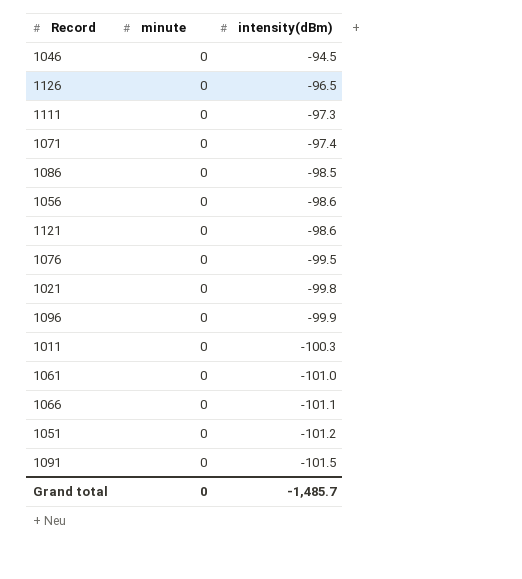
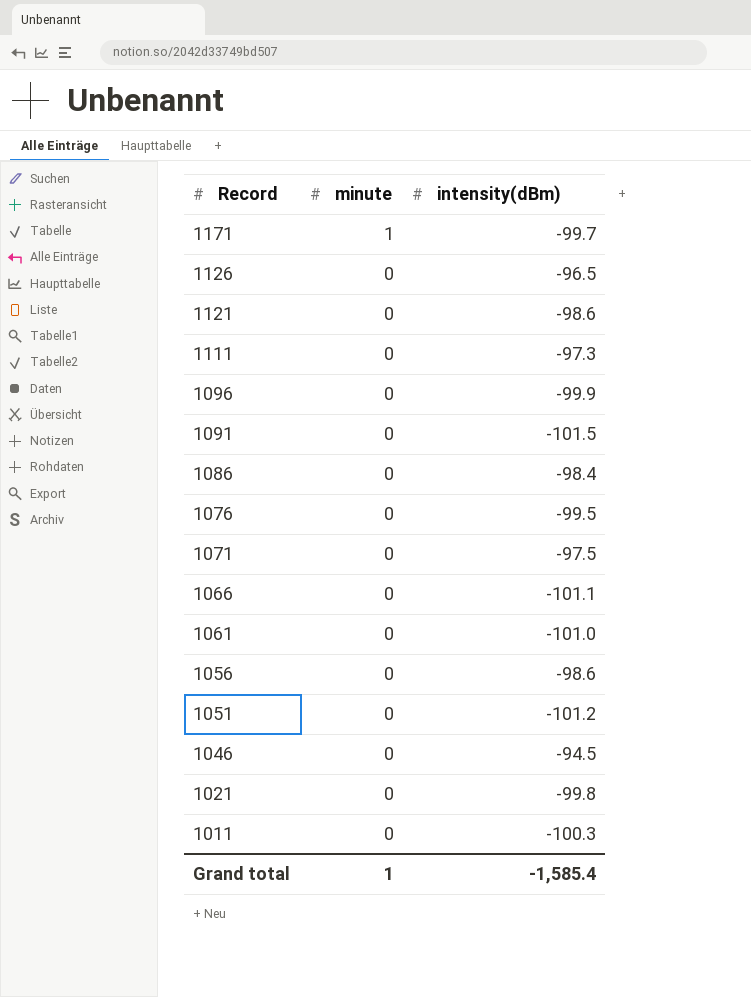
row order: intensity(dBm) descending -> Record descending
row 1171: none -> 1 | -99.7
1086 | intensity(dBm): -98.5 -> -98.4
1071 | intensity(dBm): -97.4 -> -97.5
Grand total | minute: 0 -> 1
Grand total | intensity(dBm): -1,485.7 -> -1,585.4

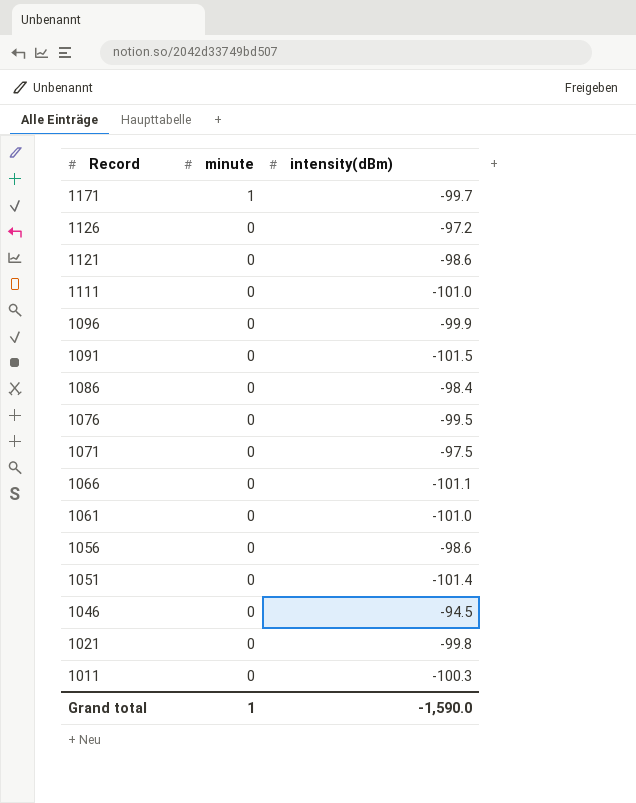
1126 | intensity(dBm): -96.5 -> -97.2
1111 | intensity(dBm): -97.3 -> -101.0
1051 | intensity(dBm): -101.2 -> -101.4
Grand total | intensity(dBm): -1,585.4 -> -1,590.0

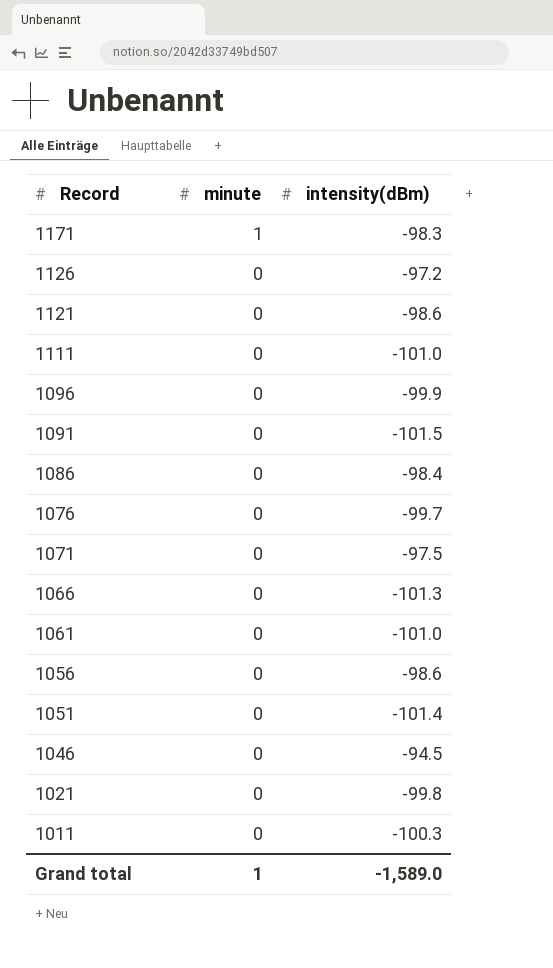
1171 | intensity(dBm): -99.7 -> -98.3
1076 | intensity(dBm): -99.5 -> -99.7
1066 | intensity(dBm): -101.1 -> -101.3
Grand total | intensity(dBm): -1,590.0 -> -1,589.0

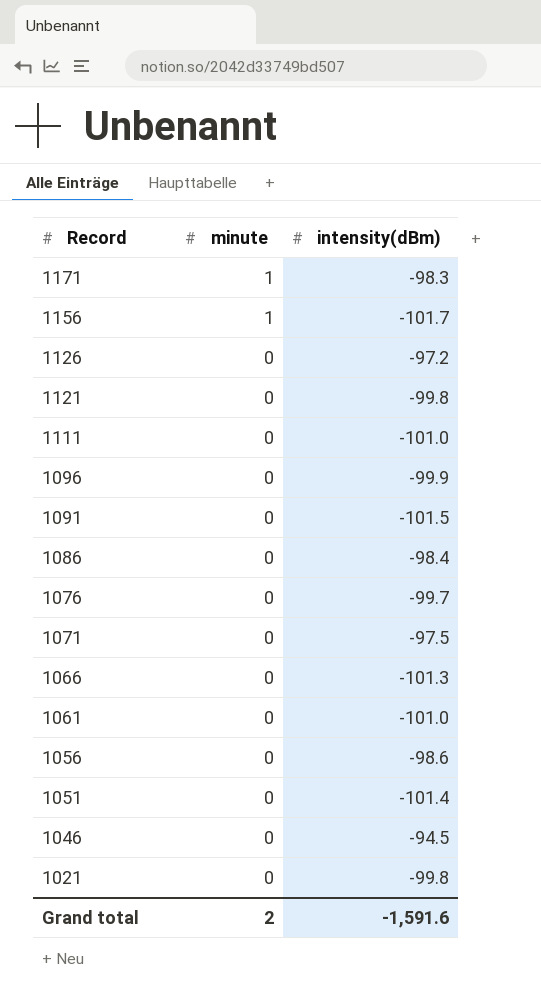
row 1011: 0 | -100.3 -> none
row 1156: none -> 1 | -101.7
1121 | intensity(dBm): -98.6 -> -99.8
Grand total | minute: 1 -> 2
Grand total | intensity(dBm): -1,589.0 -> -1,591.6

